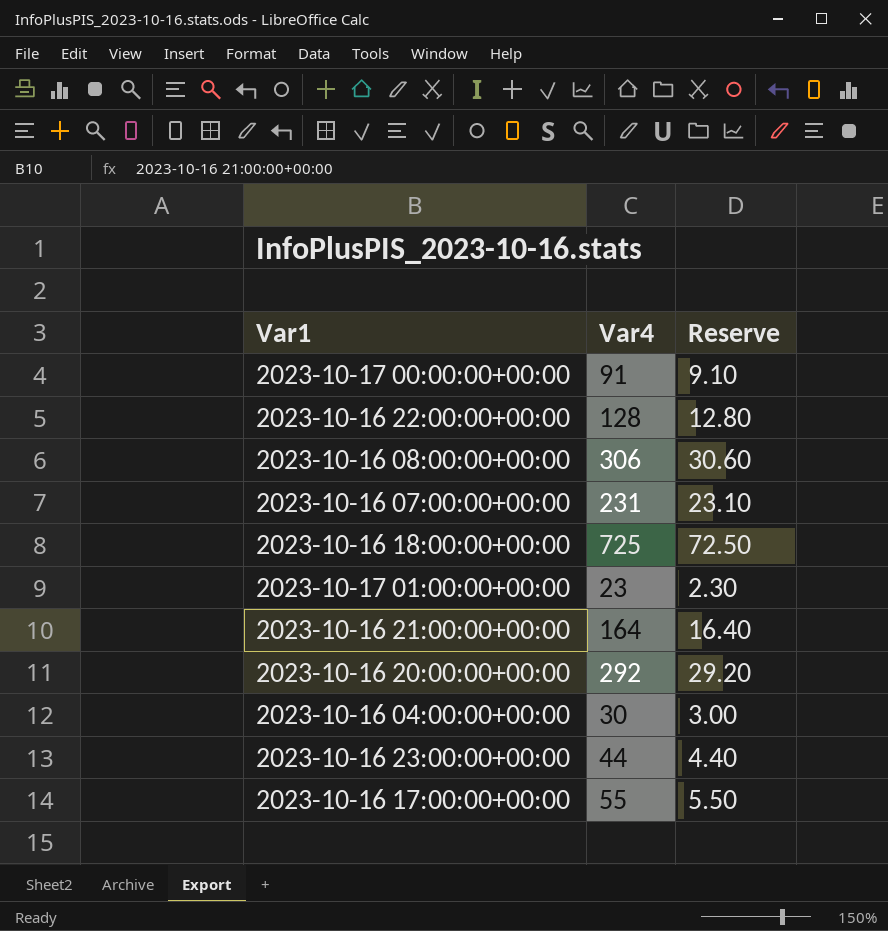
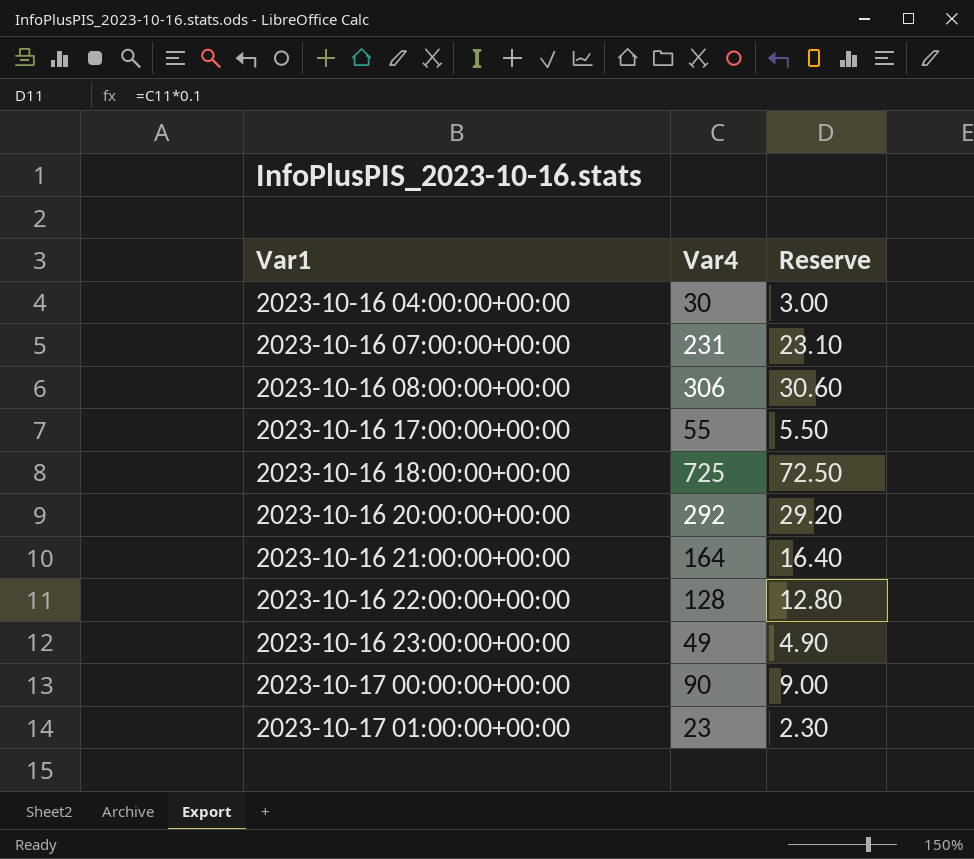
row order: none -> Var1 ascending
2023-10-16 23:00:00+00:00 | Var4: 44 -> 49
2023-10-16 23:00:00+00:00 | Reserve: 4.40 -> 4.90
2023-10-17 00:00:00+00:00 | Var4: 91 -> 90
2023-10-17 00:00:00+00:00 | Reserve: 9.10 -> 9.00

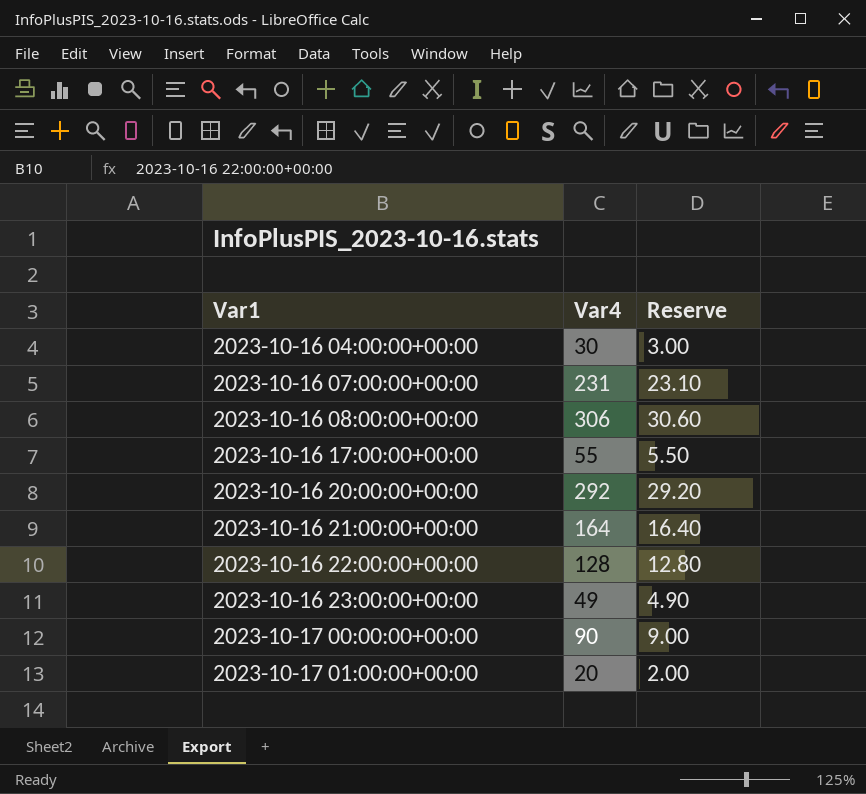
row 2023-10-16 18:00:00+00:00: 725 | 72.50 -> none
2023-10-17 01:00:00+00:00 | Var4: 23 -> 20
2023-10-17 01:00:00+00:00 | Reserve: 2.30 -> 2.00

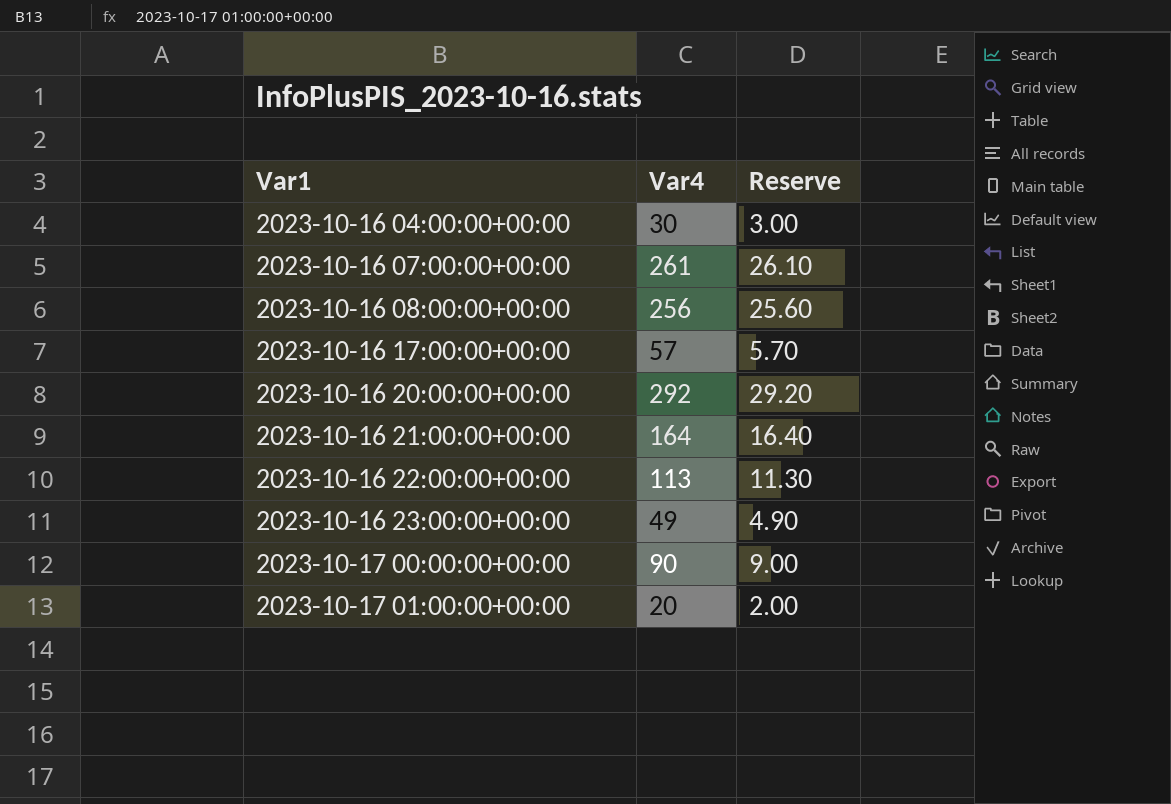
2023-10-16 07:00:00+00:00 | Var4: 231 -> 261
2023-10-16 07:00:00+00:00 | Reserve: 23.10 -> 26.10
2023-10-16 08:00:00+00:00 | Var4: 306 -> 256
2023-10-16 08:00:00+00:00 | Reserve: 30.60 -> 25.60
2023-10-16 17:00:00+00:00 | Var4: 55 -> 57
2023-10-16 17:00:00+00:00 | Reserve: 5.50 -> 5.70
2023-10-16 22:00:00+00:00 | Var4: 128 -> 113
2023-10-16 22:00:00+00:00 | Reserve: 12.80 -> 11.30

